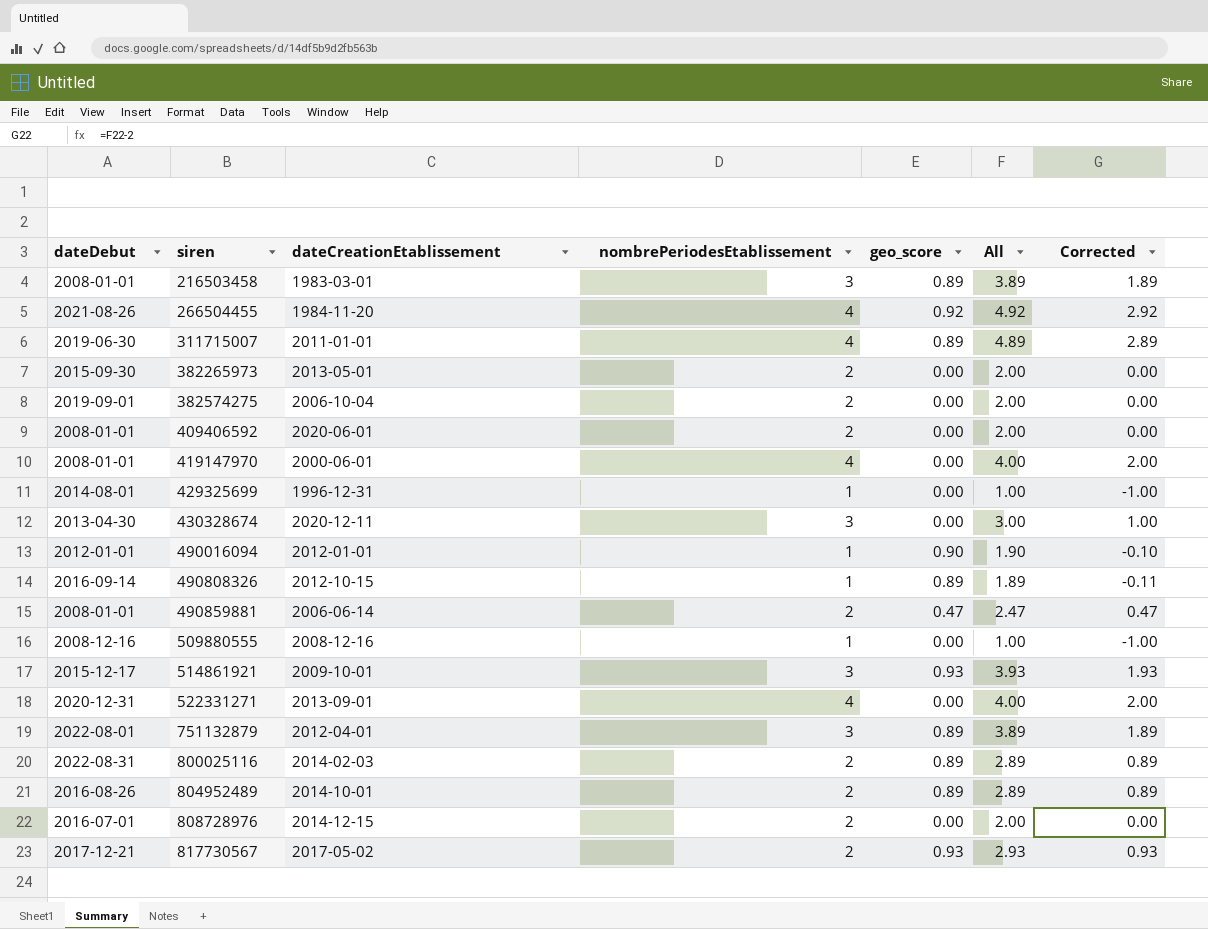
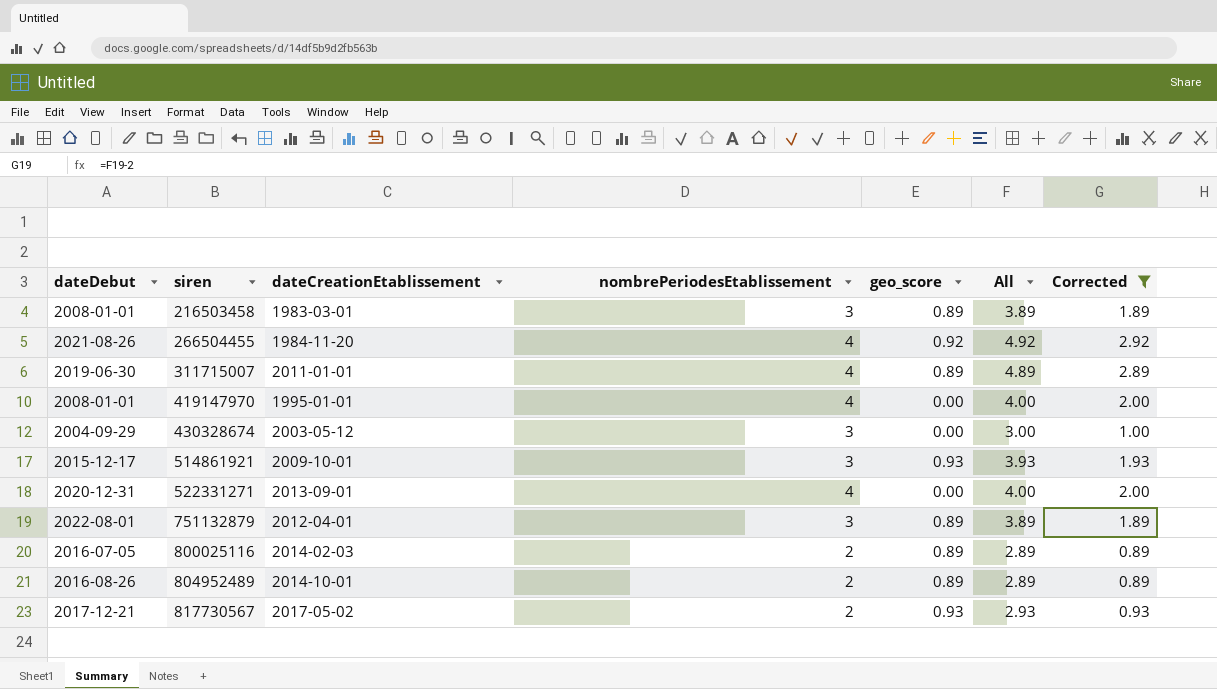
filter: none -> Corrected >= 0.89
419147970 | dateCreationEtablissement: 2000-06-01 -> 1995-01-01
430328674 | dateDebut: 2013-04-30 -> 2004-09-29
430328674 | dateCreationEtablissement: 2020-12-11 -> 2003-05-12
800025116 | dateDebut: 2022-08-31 -> 2016-07-05

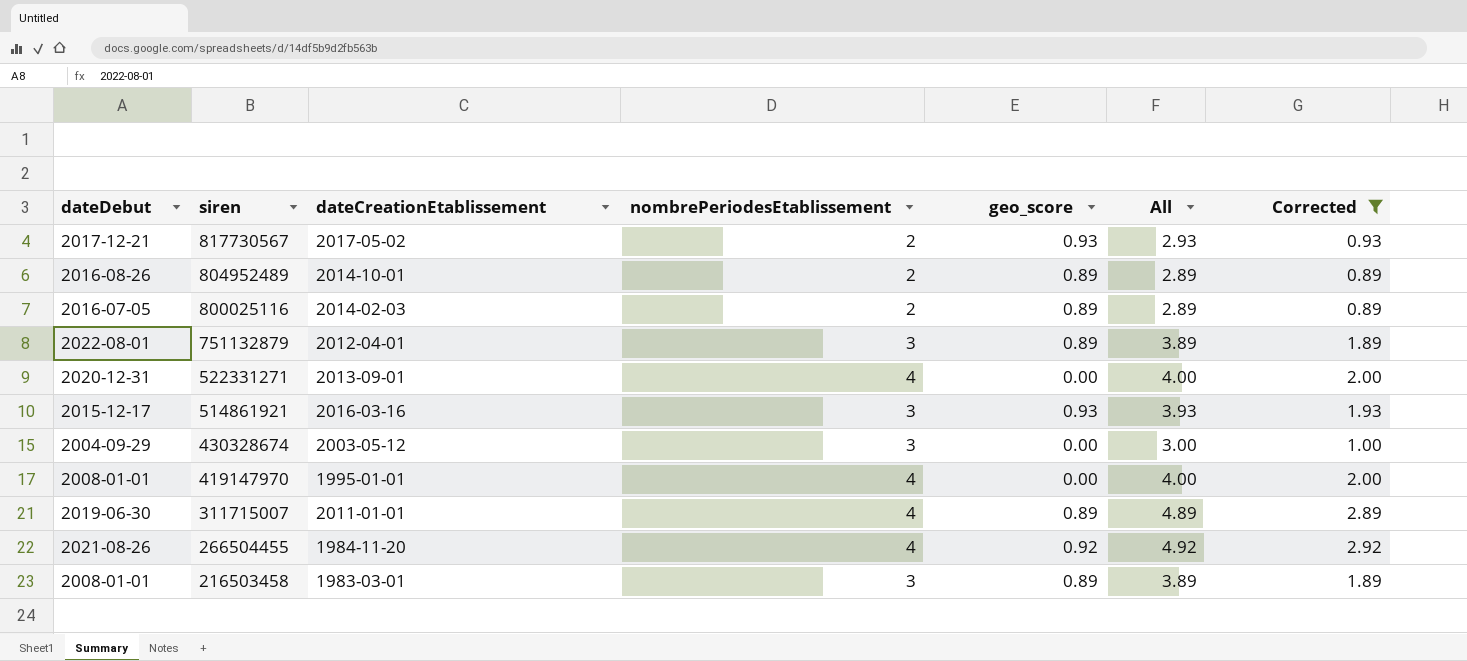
row order: siren ascending -> siren descending
514861921 | dateCreationEtablissement: 2009-10-01 -> 2016-03-16

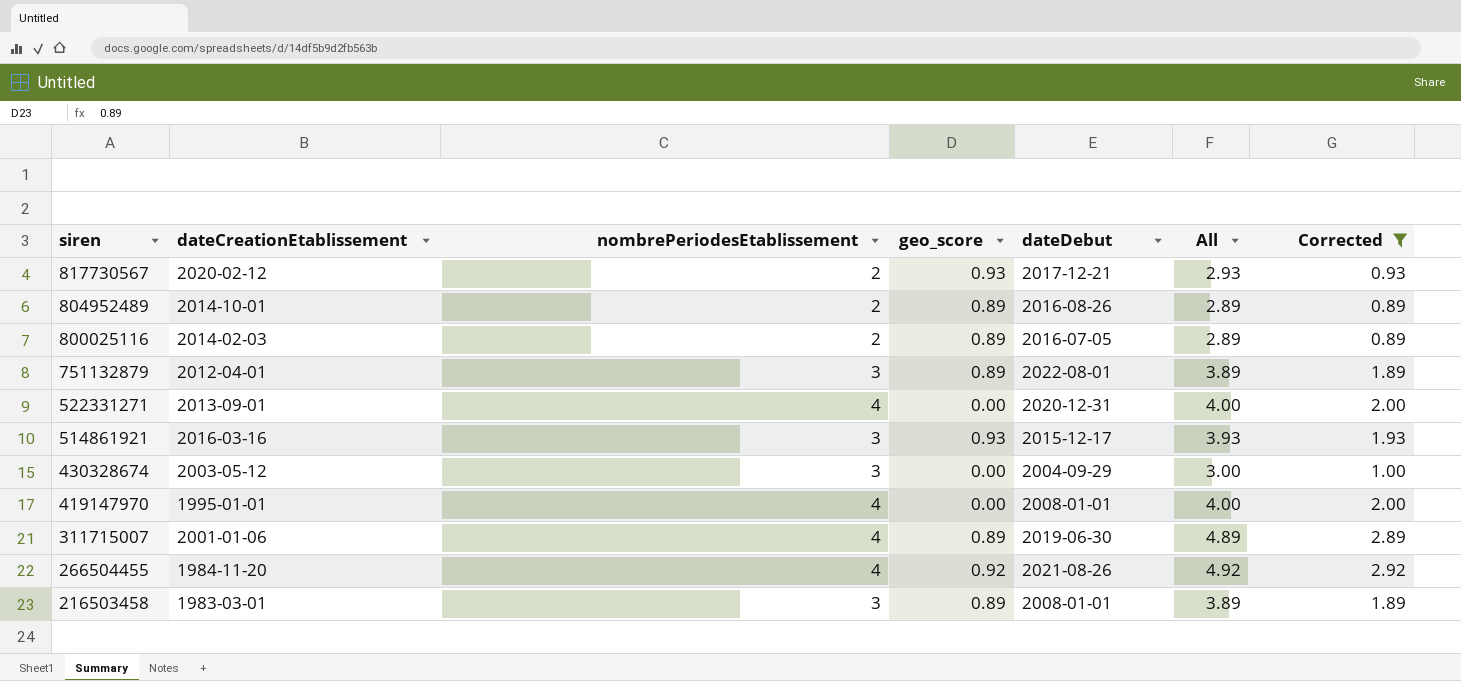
column dateDebut | position: 1 -> 5
817730567 | dateCreationEtablissement: 2017-05-02 -> 2020-02-12
311715007 | dateCreationEtablissement: 2011-01-01 -> 2001-01-06

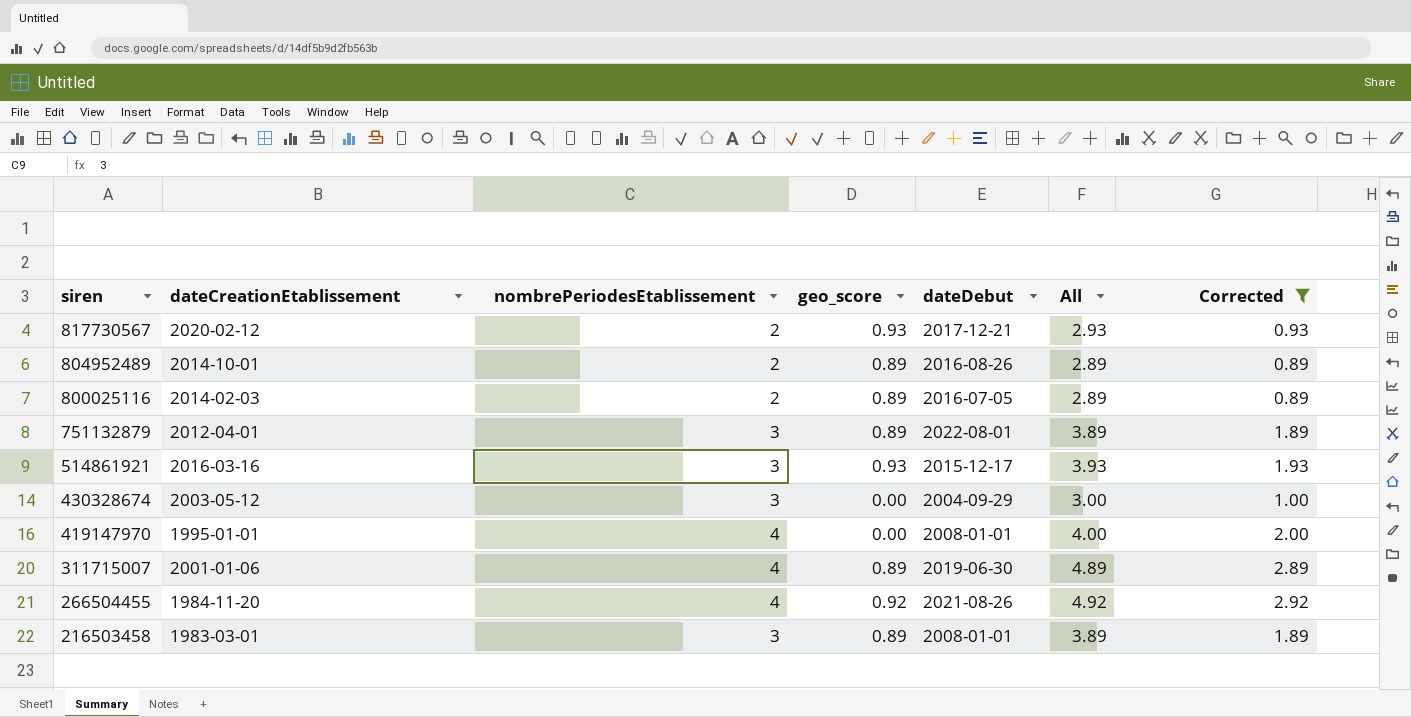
row 522331271: 2013-09-01 | 4 | 0.00 | 2020-12-31 | 4.00 | 2.00 -> none

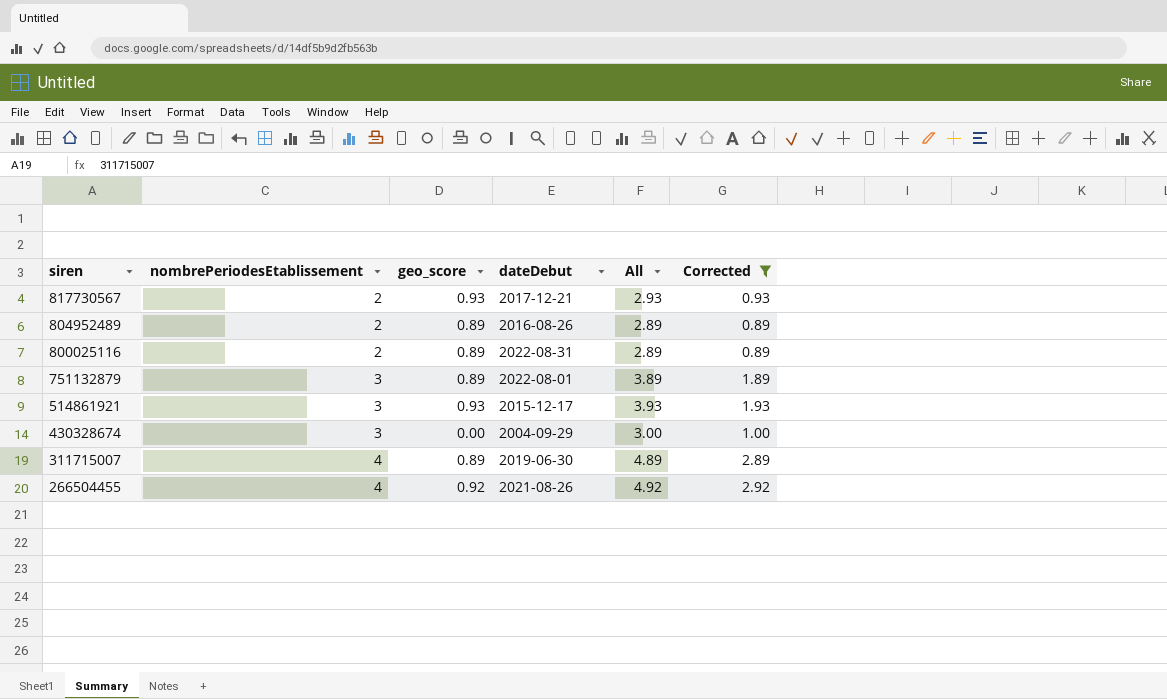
column dateCreationEtablissement | position: 2 -> none
row 419147970: 1995-01-01 | 4 | 0.00 | 2008-01-01 | 4.00 | 2.00 -> none
row 216503458: 1983-03-01 | 3 | 0.89 | 2008-01-01 | 3.89 | 1.89 -> none
800025116 | dateDebut: 2016-07-05 -> 2022-08-31

